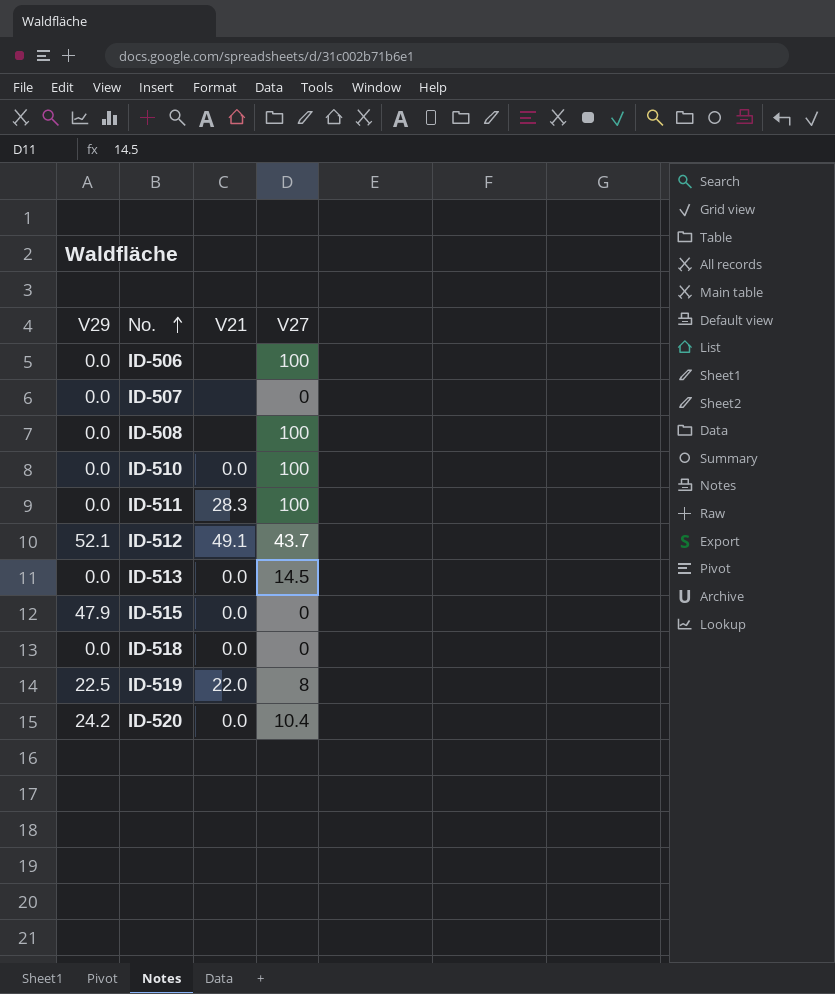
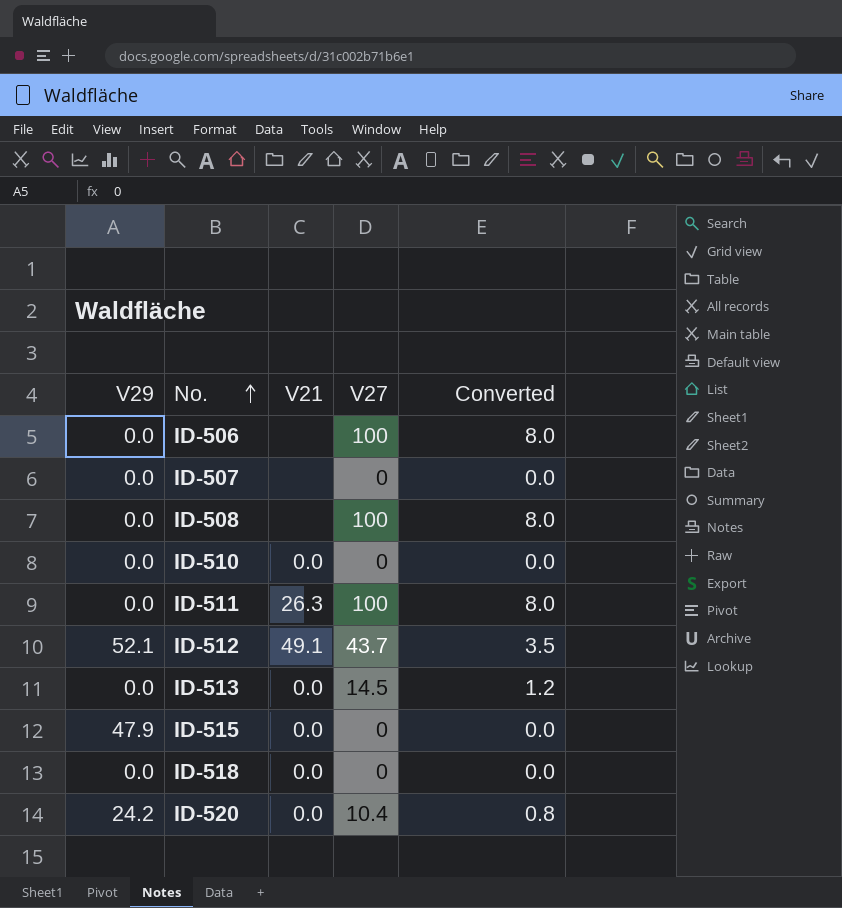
column Converted | formula: none -> [V27] * 0.08
row ID-519: 22.5 | 22.0 | 8 -> none
ID-510 | V27: 100 -> 0
ID-511 | V21: 28.3 -> 26.3

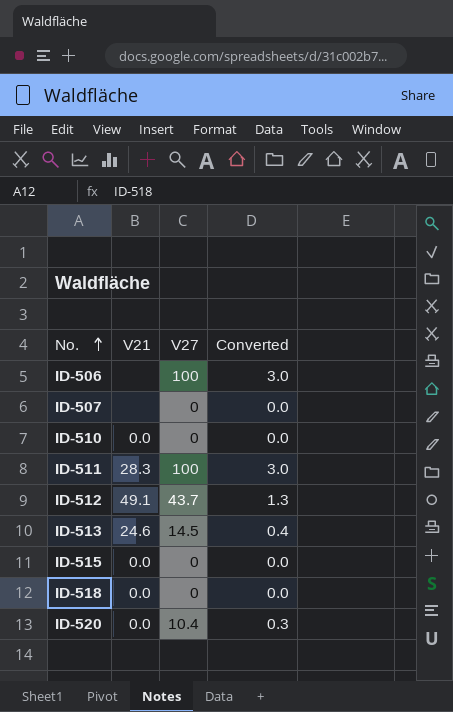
column V29 | position: 1 -> none
column Converted | formula: [V27] * 0.08 -> [V27] * 0.03
row ID-508: 0.0 | none | 100 | 8.0 -> none
ID-511 | V21: 26.3 -> 28.3
ID-513 | V21: 0.0 -> 24.6

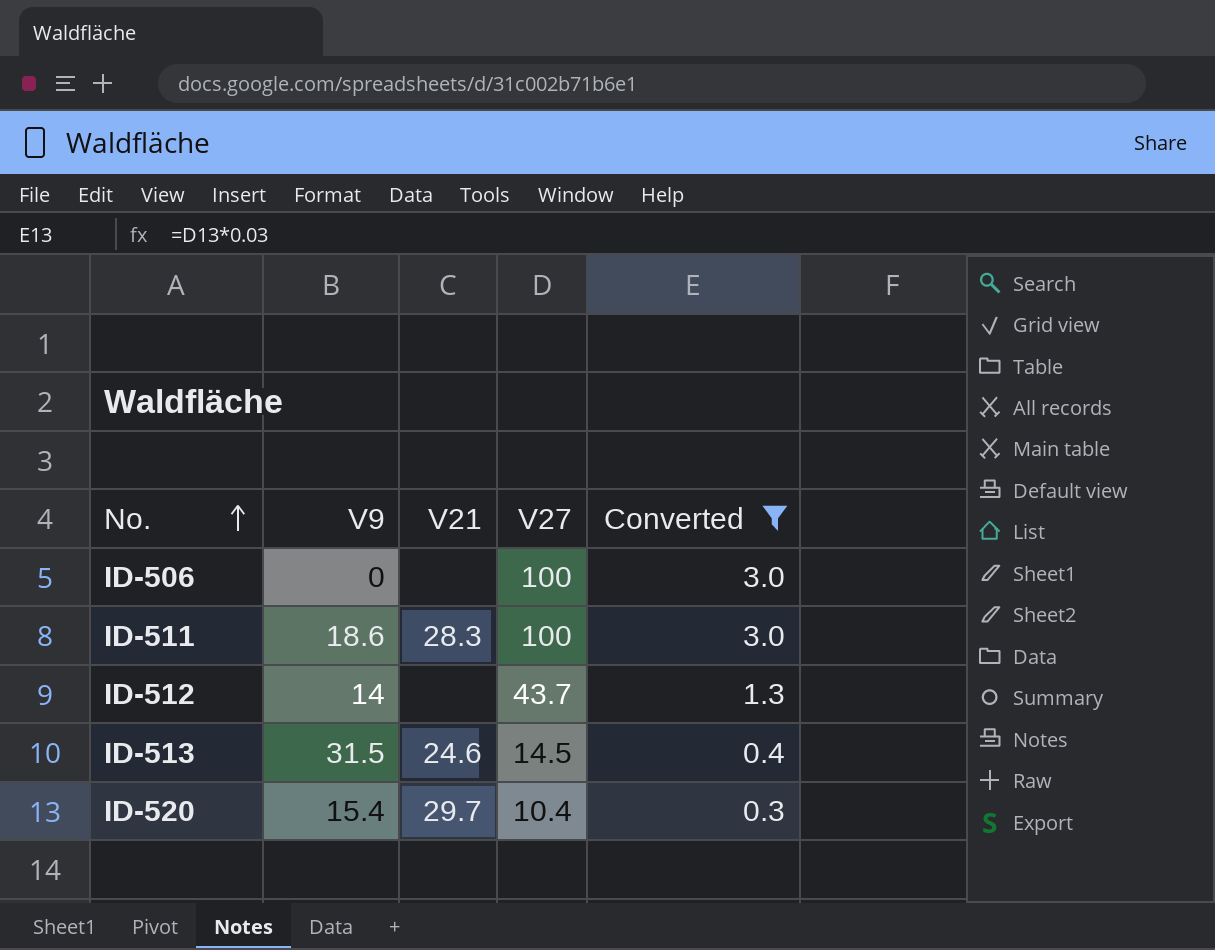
filter: none -> Converted != 0.0
column V9 | position: none -> 2
ID-512 | V21: 49.1 -> none
ID-520 | V21: 0.0 -> 29.7

